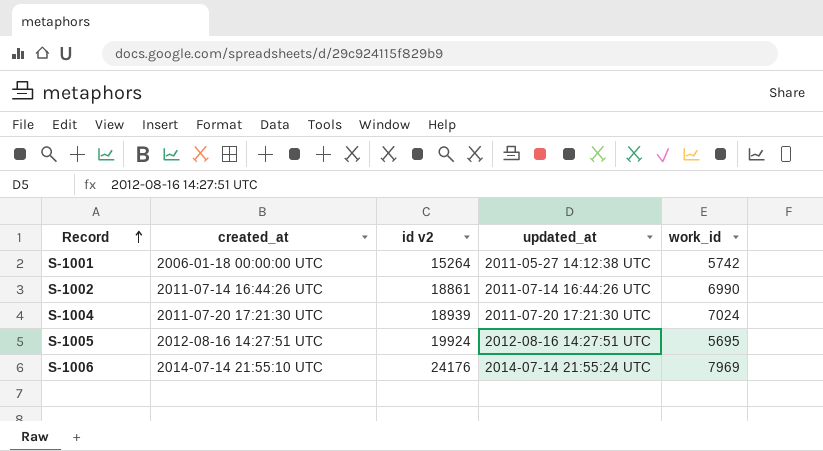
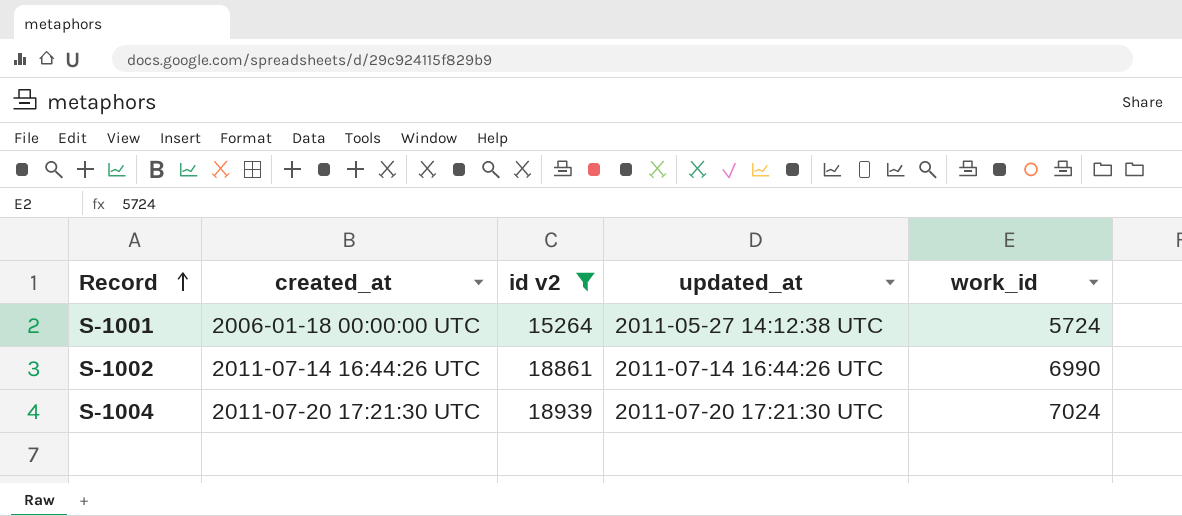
filter: none -> id v2 <= 18939
S-1001 | work_id: 5742 -> 5724

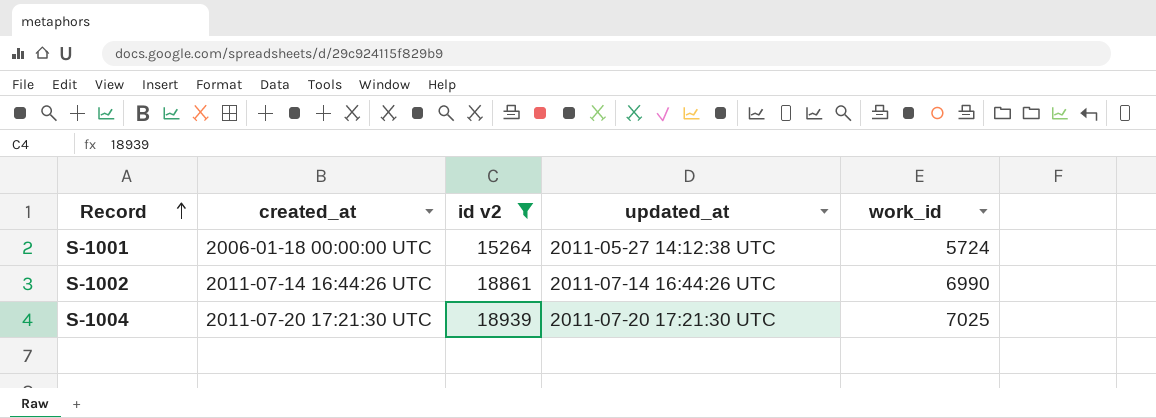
S-1004 | work_id: 7024 -> 7025

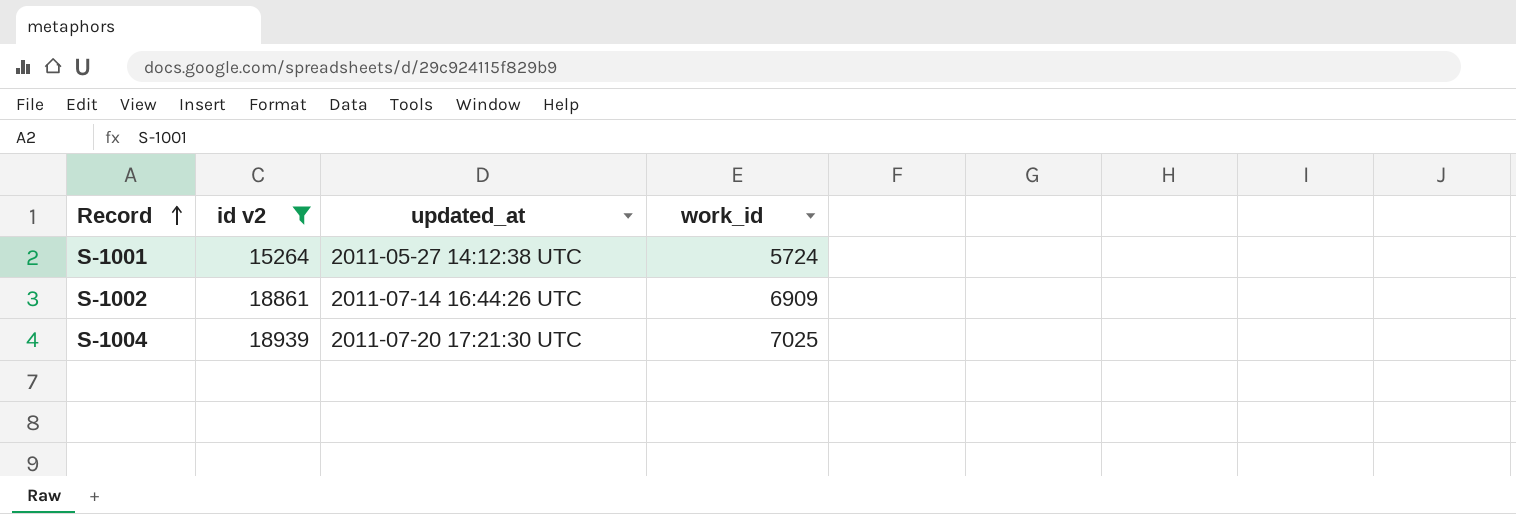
column created_at | position: 2 -> none
S-1002 | work_id: 6990 -> 6909

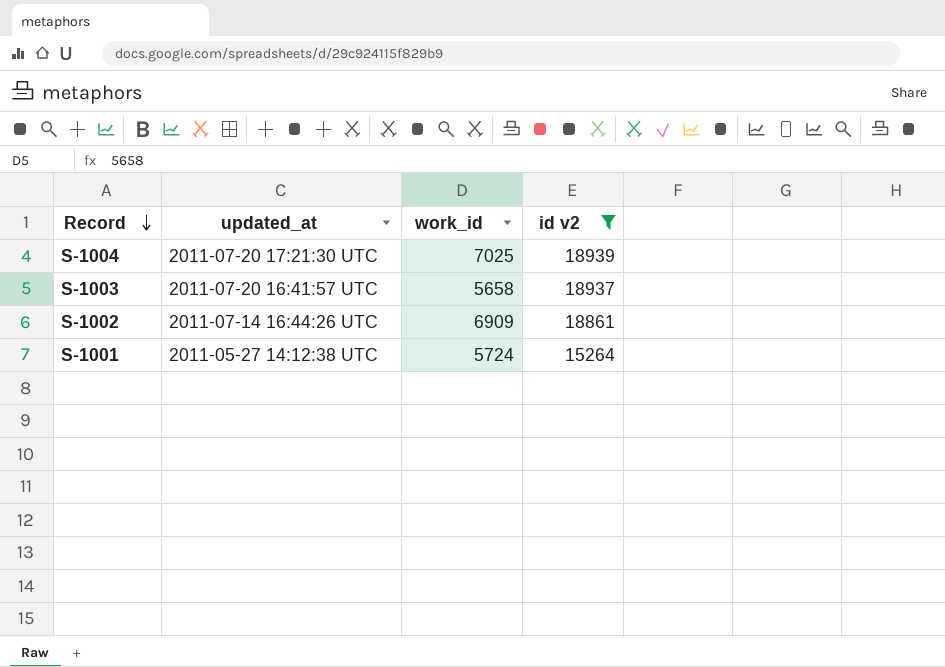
row order: Record ascending -> Record descending
column id v2 | position: 2 -> 4
row S-1003: none -> 2011-07-20 16:41:57 UTC | 5658 | 18937

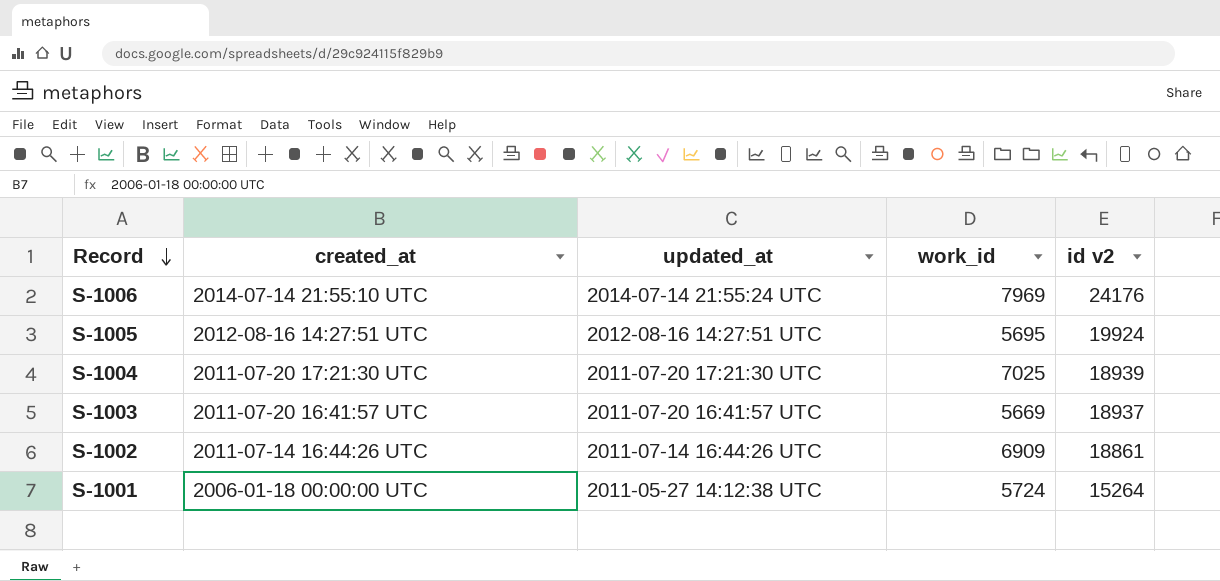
filter: id v2 <= 18939 -> none
column created_at | position: none -> 2
S-1003 | work_id: 5658 -> 5669

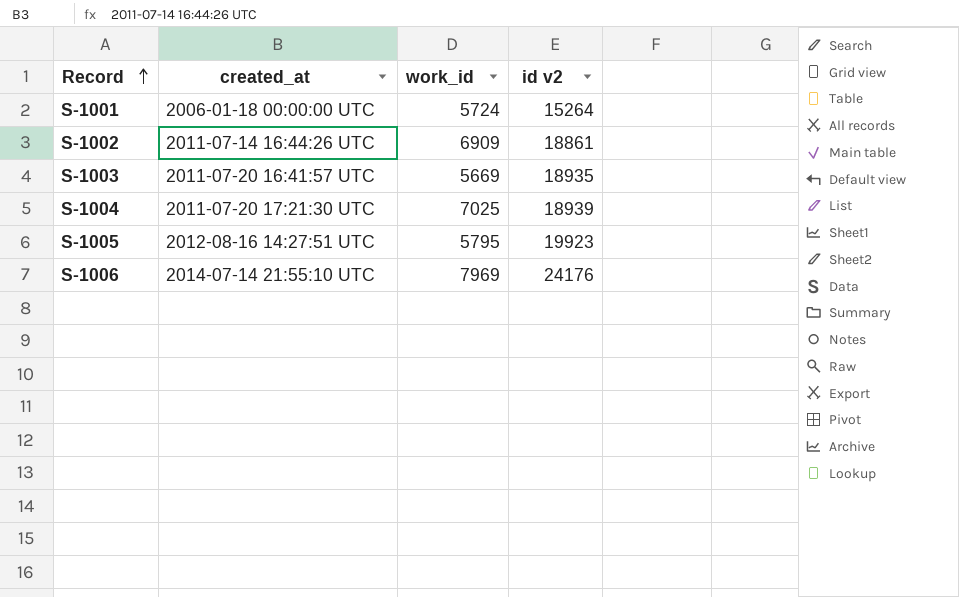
row order: Record descending -> Record ascending
column updated_at | position: 3 -> none
S-1003 | id v2: 18937 -> 18935
S-1005 | work_id: 5695 -> 5795
S-1005 | id v2: 19924 -> 19923

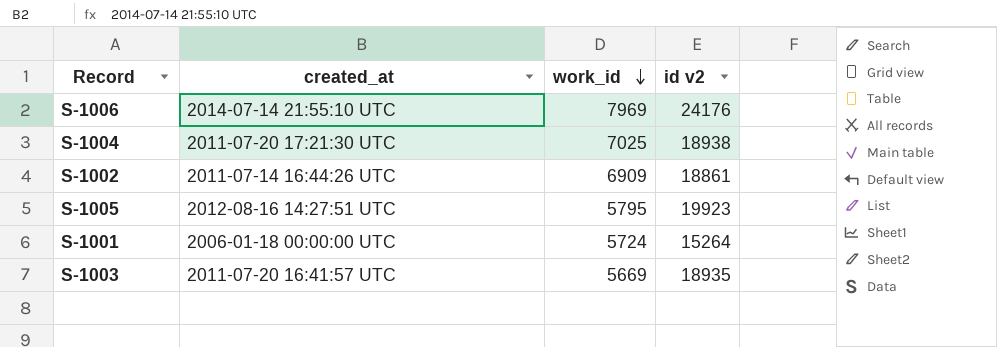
row order: Record ascending -> work_id descending
S-1004 | id v2: 18939 -> 18938

